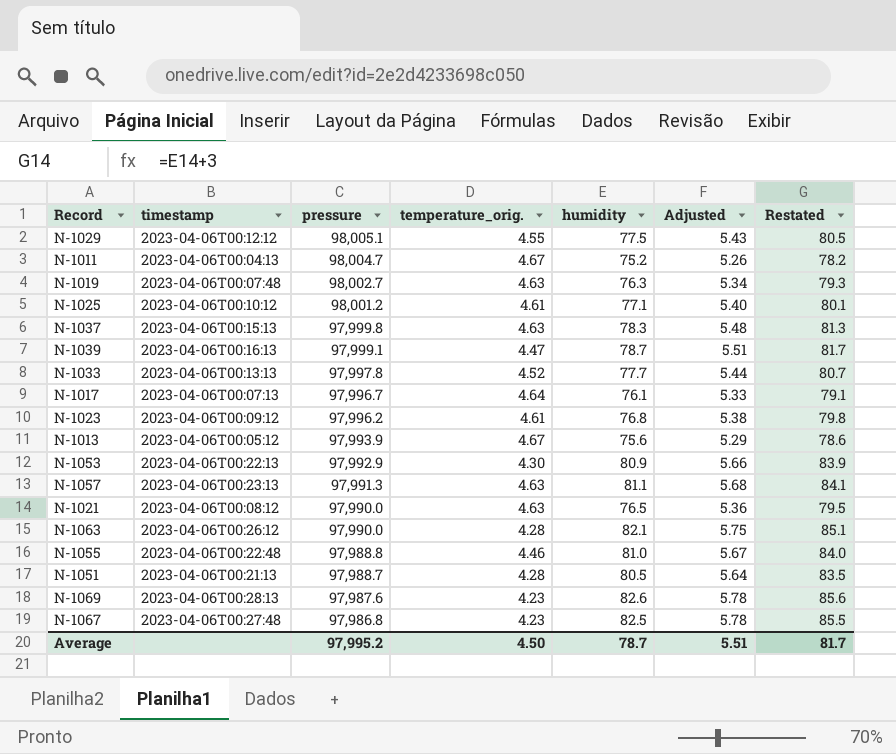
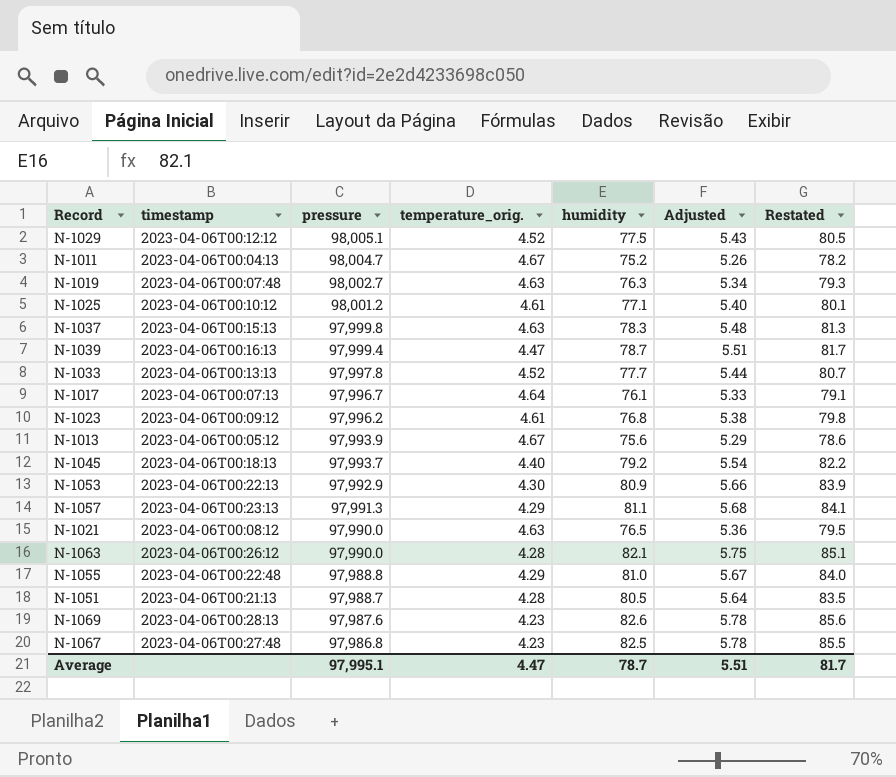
N-1029 | temperature_orig.: 4.55 -> 4.52
N-1039 | pressure: 97,999.1 -> 97,999.4
row N-1045: none -> 2023-04-06T00:18:13 | 97,993.7 | 4.40 | 79.2 | 5.54 | 82.2
N-1057 | temperature_orig.: 4.63 -> 4.29
N-1055 | temperature_orig.: 4.46 -> 4.29
Average | pressure: 97,995.2 -> 97,995.1
Average | temperature_orig.: 4.50 -> 4.47

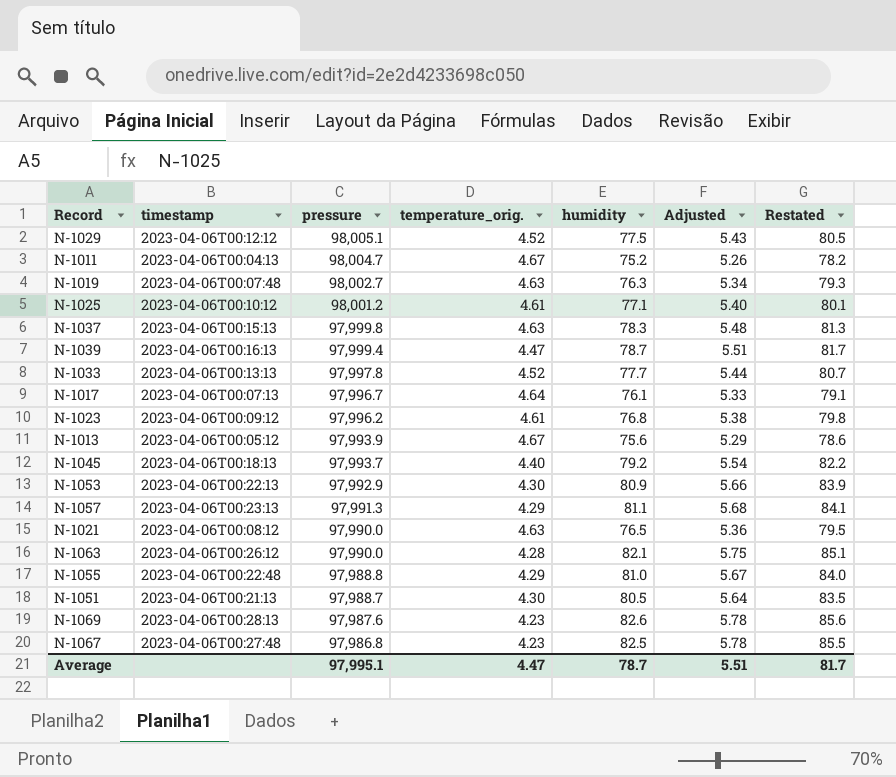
N-1051 | temperature_orig.: 4.28 -> 4.30

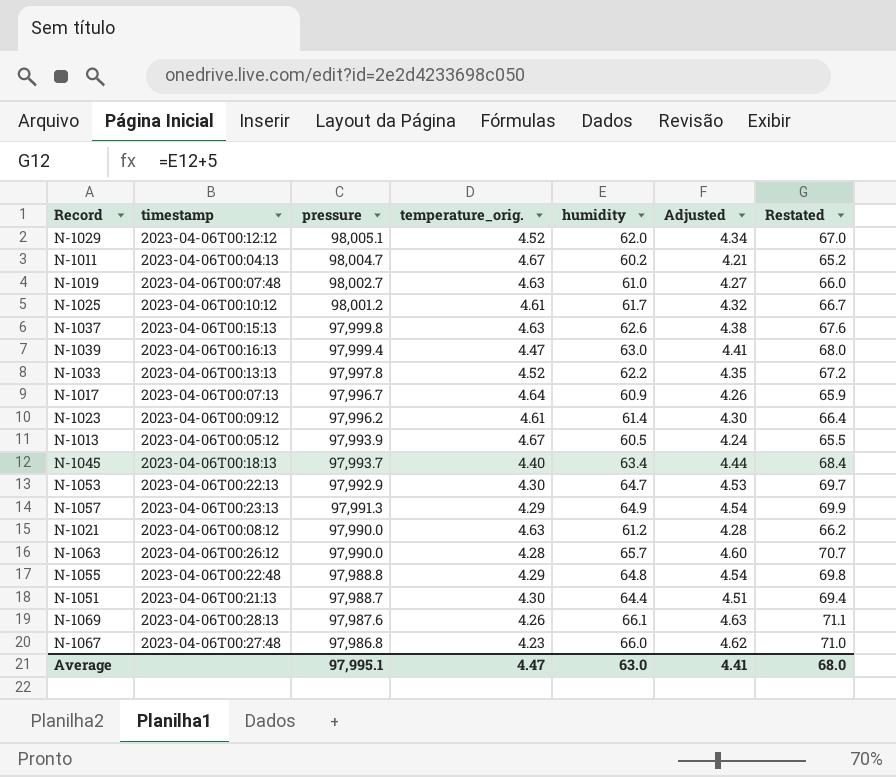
column Restated | formula: [humidity] + 3 -> [humidity] + 5
N-1029 | humidity: 77.5 -> 62.0
N-1029 | Adjusted: 5.43 -> 4.34
N-1011 | humidity: 75.2 -> 60.2
N-1011 | Adjusted: 5.26 -> 4.21
N-1019 | humidity: 76.3 -> 61.0
N-1019 | Adjusted: 5.34 -> 4.27
N-1025 | humidity: 77.1 -> 61.7
N-1025 | Adjusted: 5.40 -> 4.32
N-1037 | humidity: 78.3 -> 62.6
N-1037 | Adjusted: 5.48 -> 4.38
N-1039 | humidity: 78.7 -> 63.0
N-1039 | Adjusted: 5.51 -> 4.41
N-1033 | humidity: 77.7 -> 62.2
N-1033 | Adjusted: 5.44 -> 4.35
N-1017 | humidity: 76.1 -> 60.9
N-1017 | Adjusted: 5.33 -> 4.26
N-1023 | humidity: 76.8 -> 61.4
N-1023 | Adjusted: 5.38 -> 4.30
N-1013 | humidity: 75.6 -> 60.5
N-1013 | Adjusted: 5.29 -> 4.24
N-1045 | humidity: 79.2 -> 63.4
N-1045 | Adjusted: 5.54 -> 4.44
N-1053 | humidity: 80.9 -> 64.7
N-1053 | Adjusted: 5.66 -> 4.53
N-1057 | humidity: 81.1 -> 64.9
N-1057 | Adjusted: 5.68 -> 4.54
N-1021 | humidity: 76.5 -> 61.2
N-1021 | Adjusted: 5.36 -> 4.28
N-1063 | humidity: 82.1 -> 65.7
N-1063 | Adjusted: 5.75 -> 4.60
N-1055 | humidity: 81.0 -> 64.8
N-1055 | Adjusted: 5.67 -> 4.54
N-1051 | humidity: 80.5 -> 64.4
N-1051 | Adjusted: 5.64 -> 4.51
N-1069 | temperature_orig.: 4.23 -> 4.26
N-1069 | humidity: 82.6 -> 66.1
N-1069 | Adjusted: 5.78 -> 4.63
N-1067 | humidity: 82.5 -> 66.0
N-1067 | Adjusted: 5.78 -> 4.62
Average | humidity: 78.7 -> 63.0
Average | Adjusted: 5.51 -> 4.41
Average | Restated: 81.7 -> 68.0

